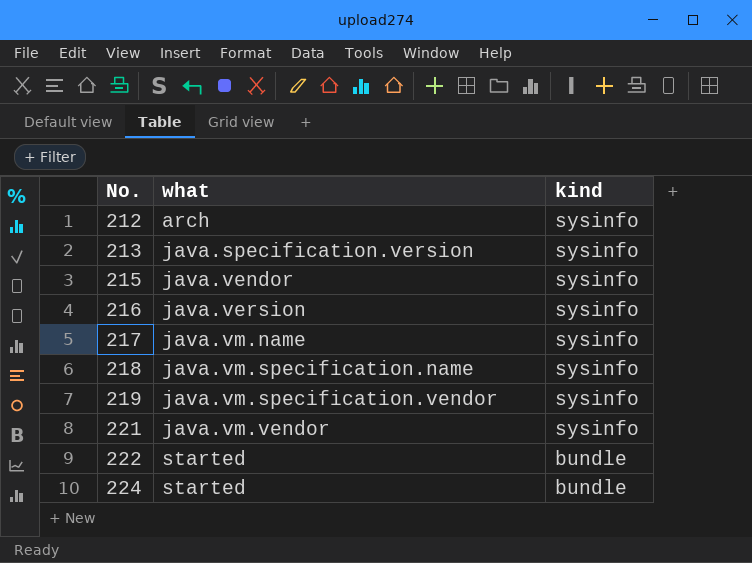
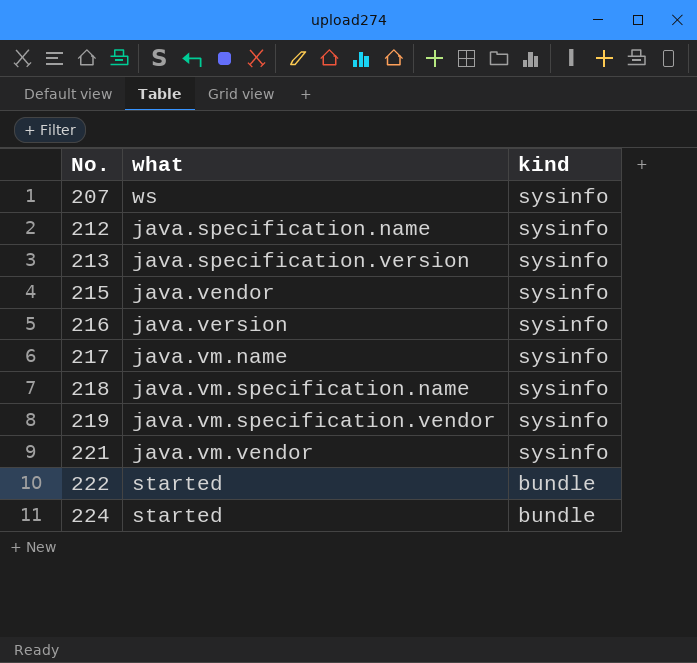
row 207: none -> ws | sysinfo
212 | what: arch -> java.specification.name

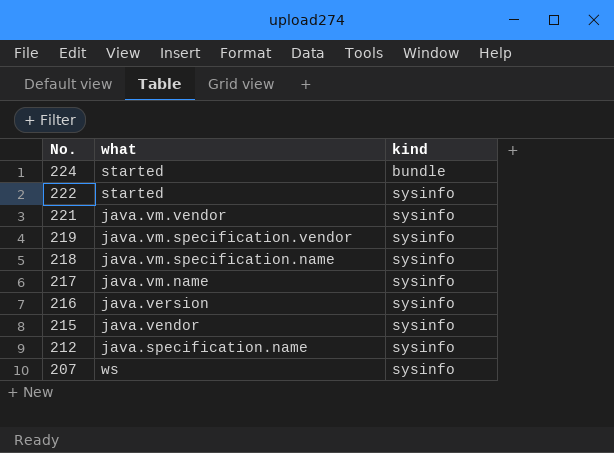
row order: No. ascending -> No. descending
row 213: java.specification.version | sysinfo -> none
222 | kind: bundle -> sysinfo

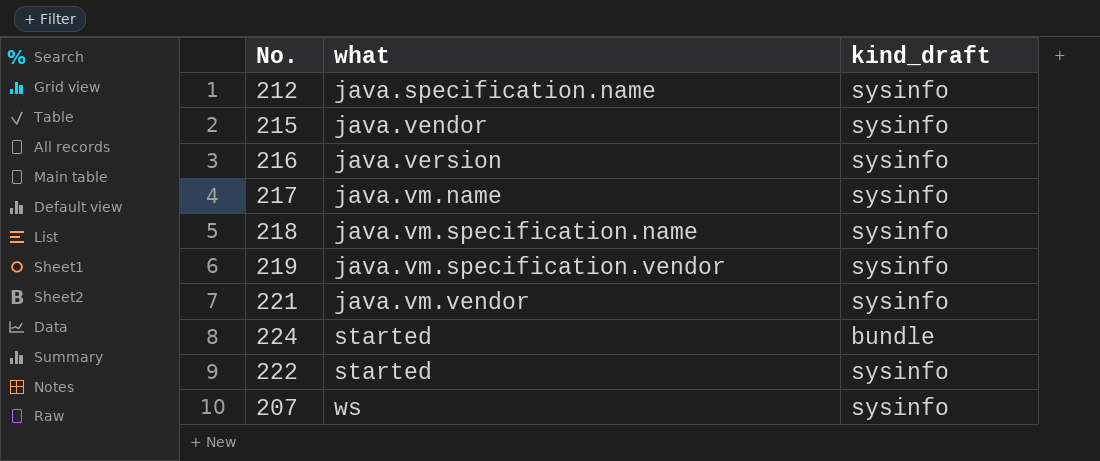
row order: No. descending -> what ascending
column name: kind -> kind_draft

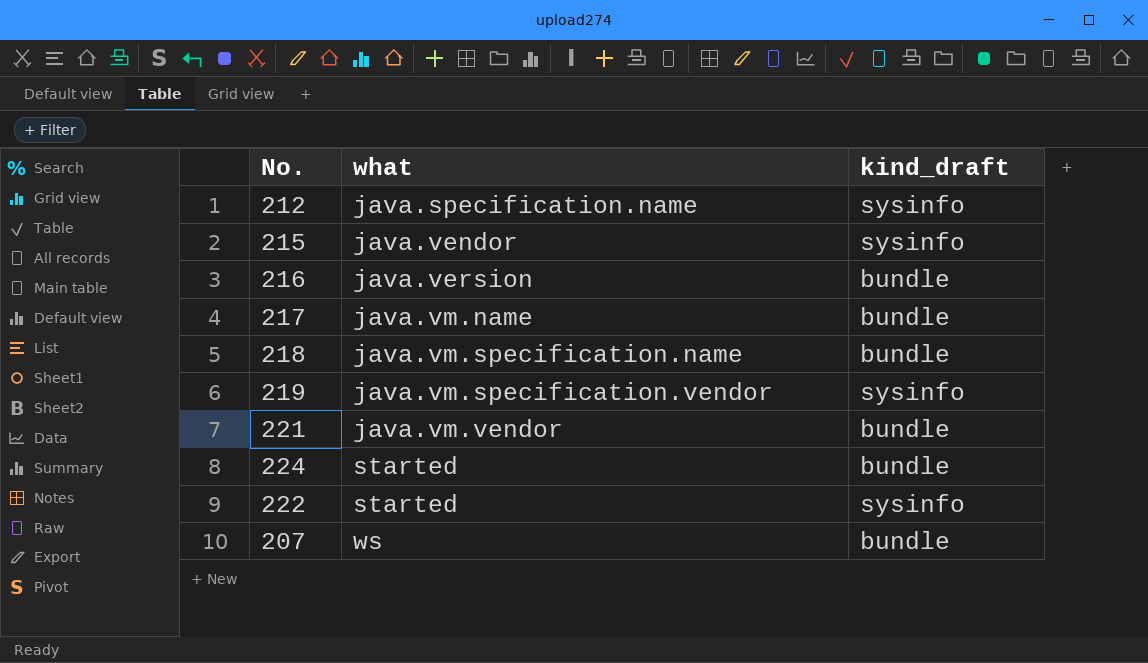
216 | kind_draft: sysinfo -> bundle
217 | kind_draft: sysinfo -> bundle
218 | kind_draft: sysinfo -> bundle
221 | kind_draft: sysinfo -> bundle
207 | kind_draft: sysinfo -> bundle

